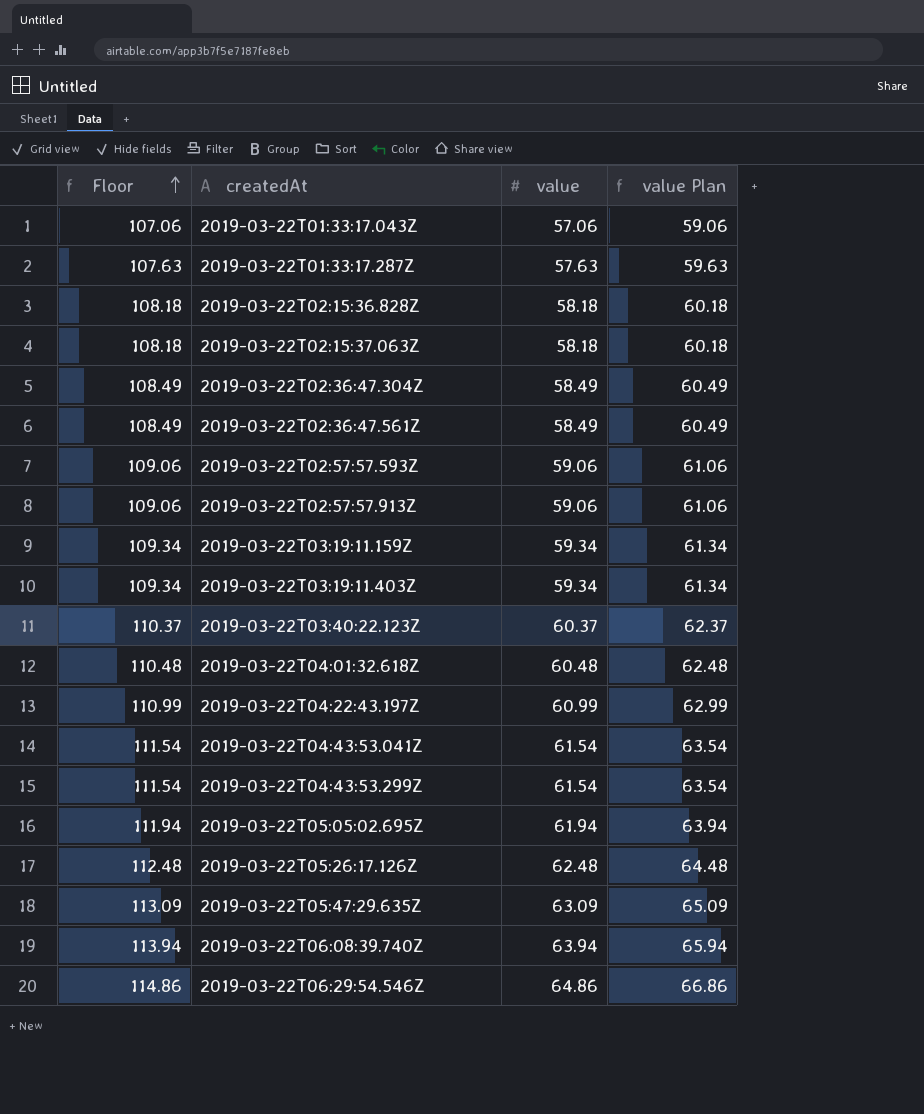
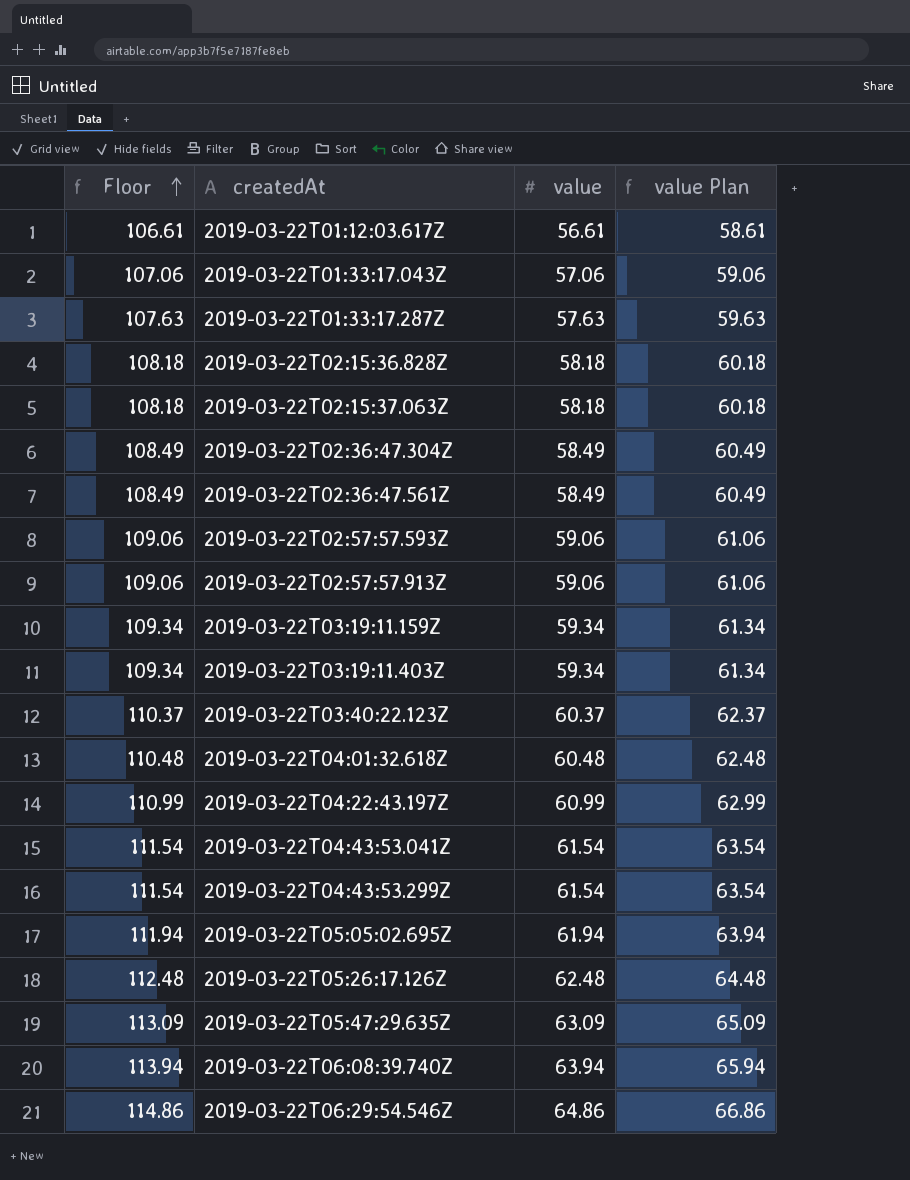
row 2019-03-22T01:12:03.617Z: none -> 106.61 | 56.61 | 58.61

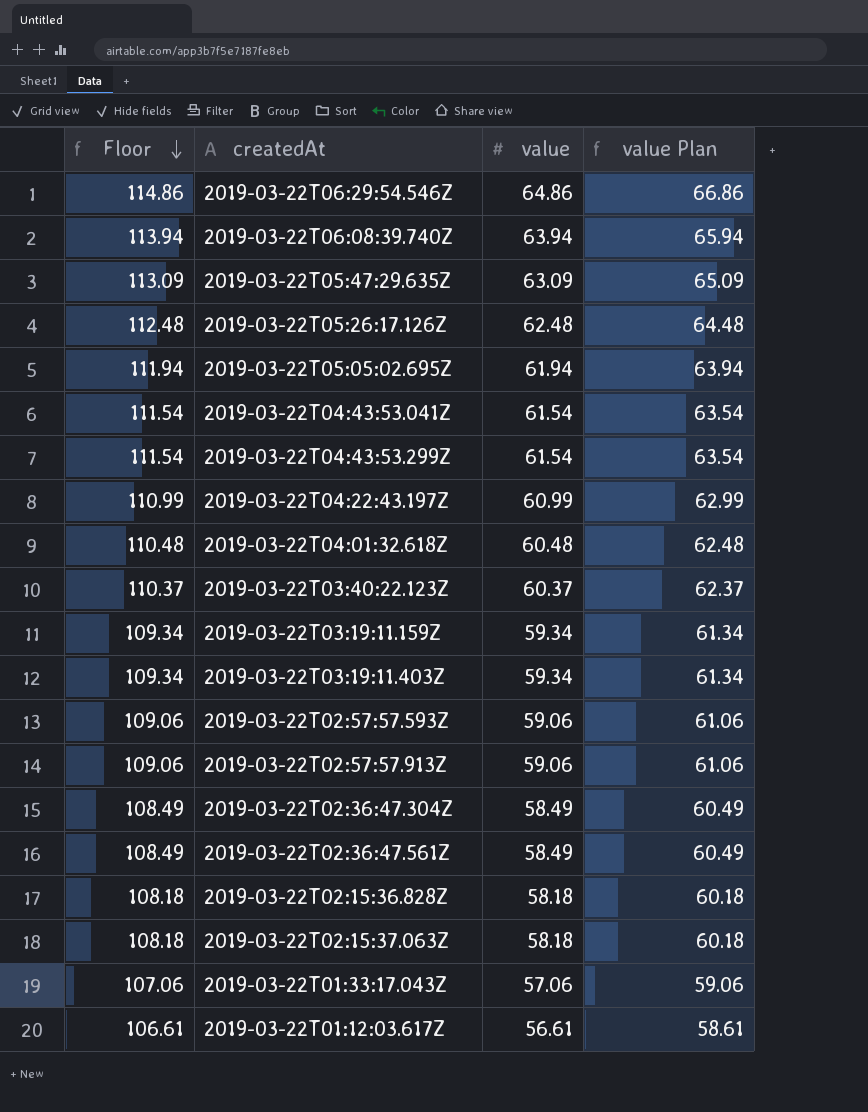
row order: Floor ascending -> Floor descending
row 2019-03-22T01:33:17.287Z: 107.63 | 57.63 | 59.63 -> none

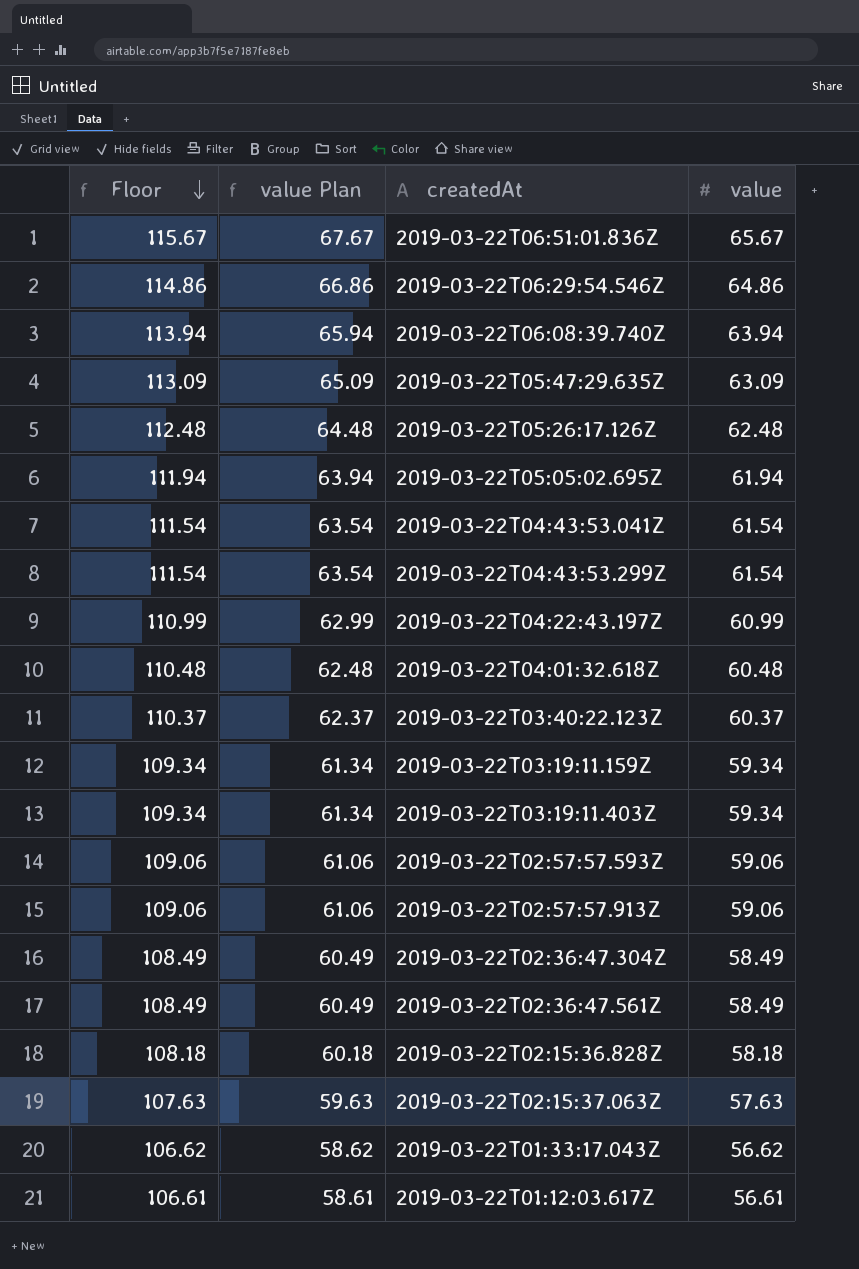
column value Plan | position: 4 -> 2
row 2019-03-22T06:51:01.836Z: none -> 115.67 | 67.67 | 65.67
2019-03-22T02:15:37.063Z | Floor: 108.18 -> 107.63
2019-03-22T02:15:37.063Z | value Plan: 60.18 -> 59.63
2019-03-22T02:15:37.063Z | value: 58.18 -> 57.63
2019-03-22T01:33:17.043Z | Floor: 107.06 -> 106.62
2019-03-22T01:33:17.043Z | value Plan: 59.06 -> 58.62
2019-03-22T01:33:17.043Z | value: 57.06 -> 56.62

